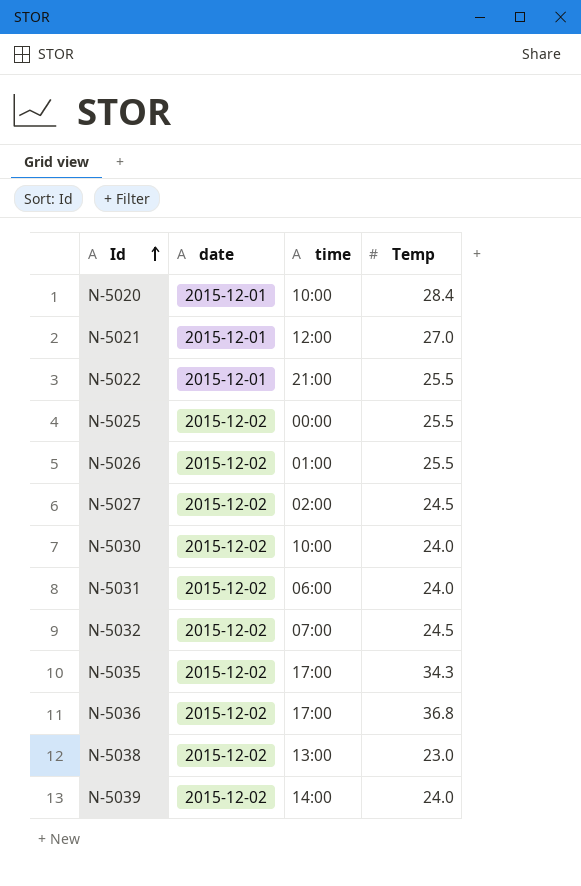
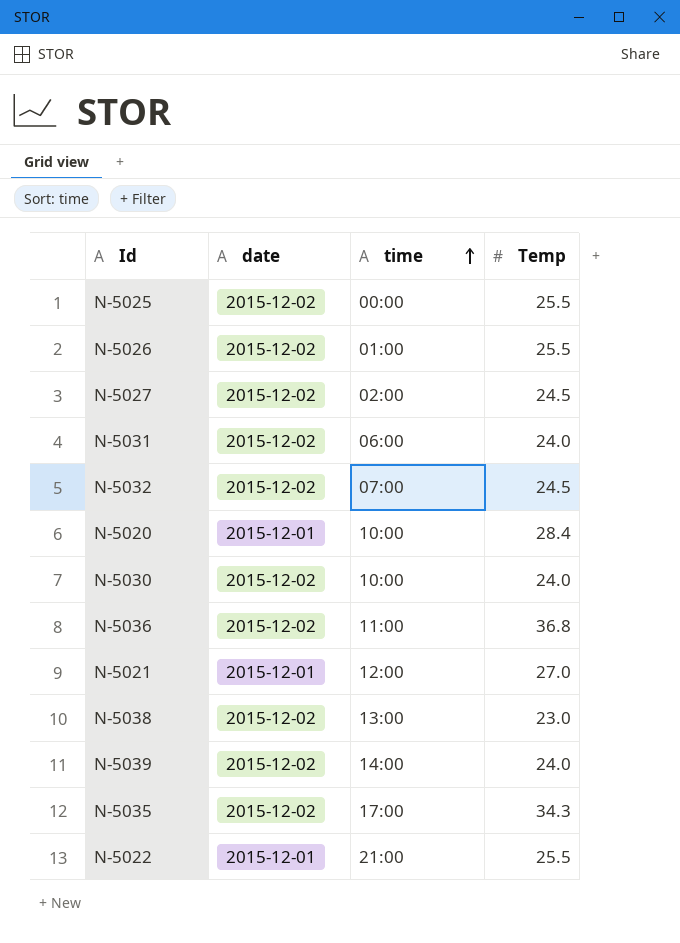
row order: Id ascending -> time ascending
N-5036 | time: 17:00 -> 11:00

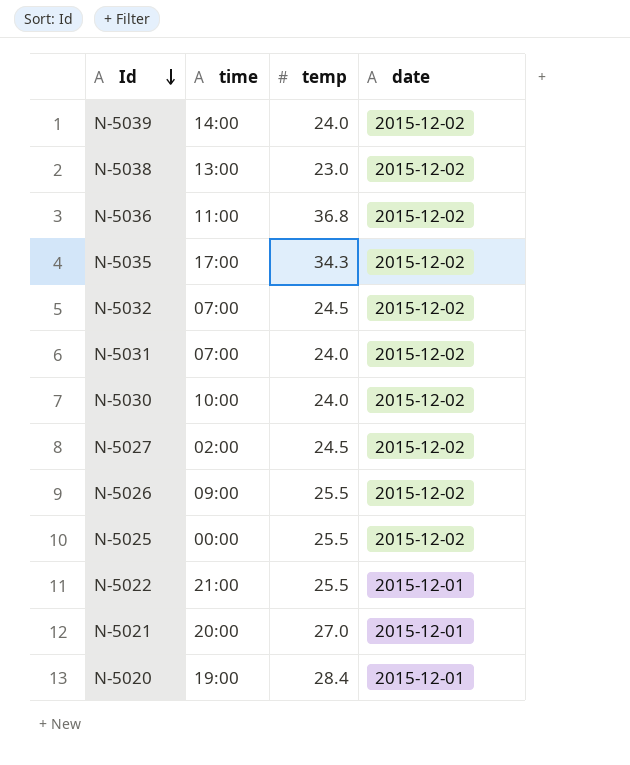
row order: time ascending -> Id descending
column name: Temp -> temp
column date | position: 2 -> 4
N-5031 | time: 06:00 -> 07:00
N-5026 | time: 01:00 -> 09:00
N-5021 | time: 12:00 -> 20:00
N-5020 | time: 10:00 -> 19:00

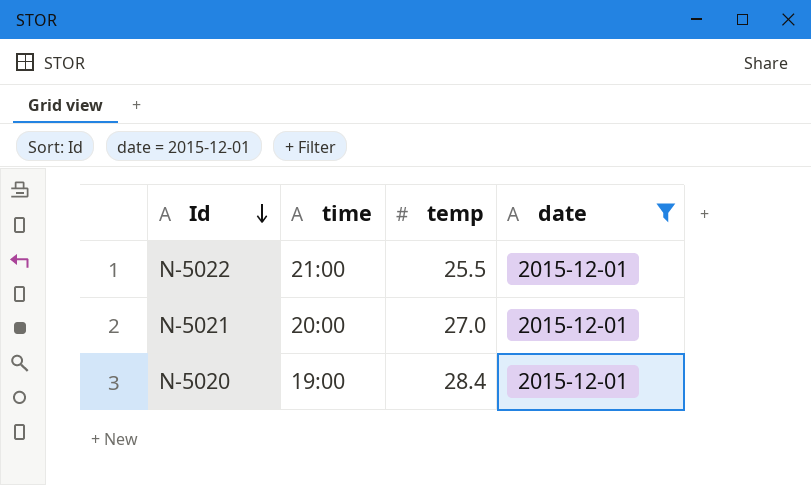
filter: none -> date = 2015-12-01

